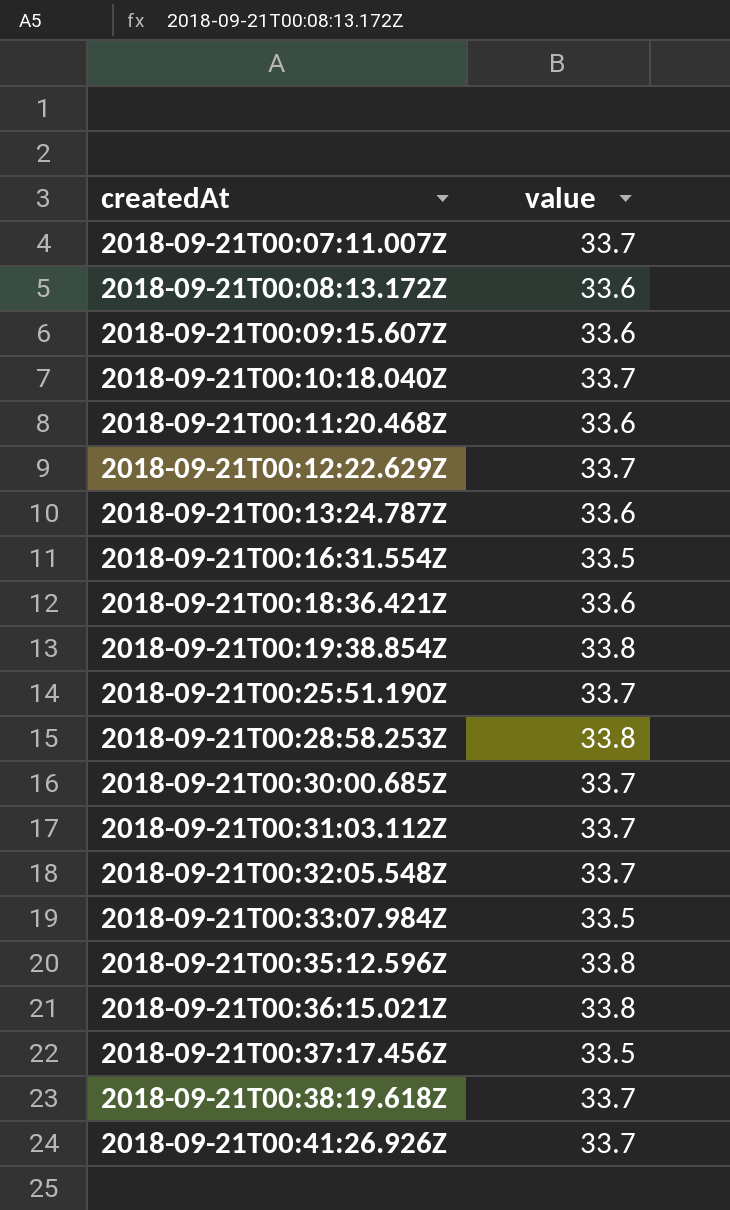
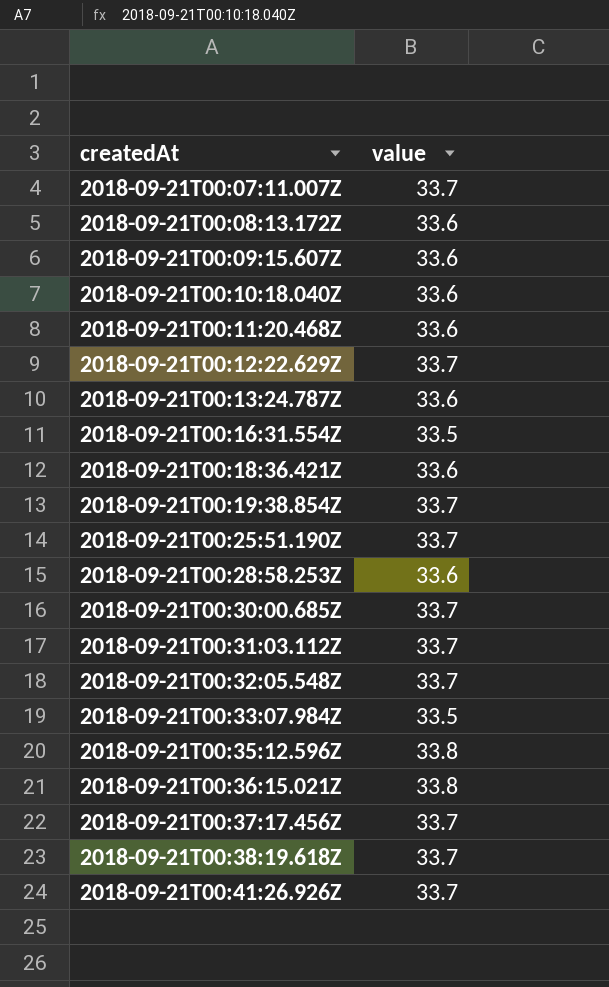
2018-09-21T00:10:18.040Z | value: 33.7 -> 33.6
2018-09-21T00:19:38.854Z | value: 33.8 -> 33.7
2018-09-21T00:28:58.253Z | value: 33.8 -> 33.6
2018-09-21T00:37:17.456Z | value: 33.5 -> 33.7

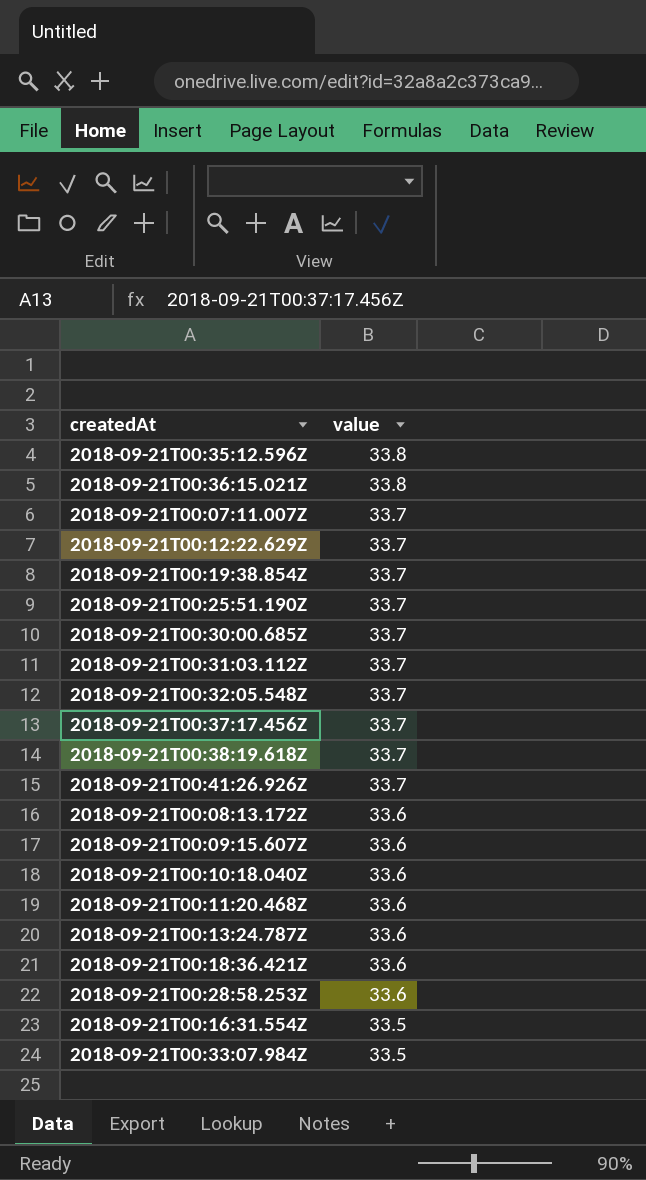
row order: createdAt ascending -> value descending

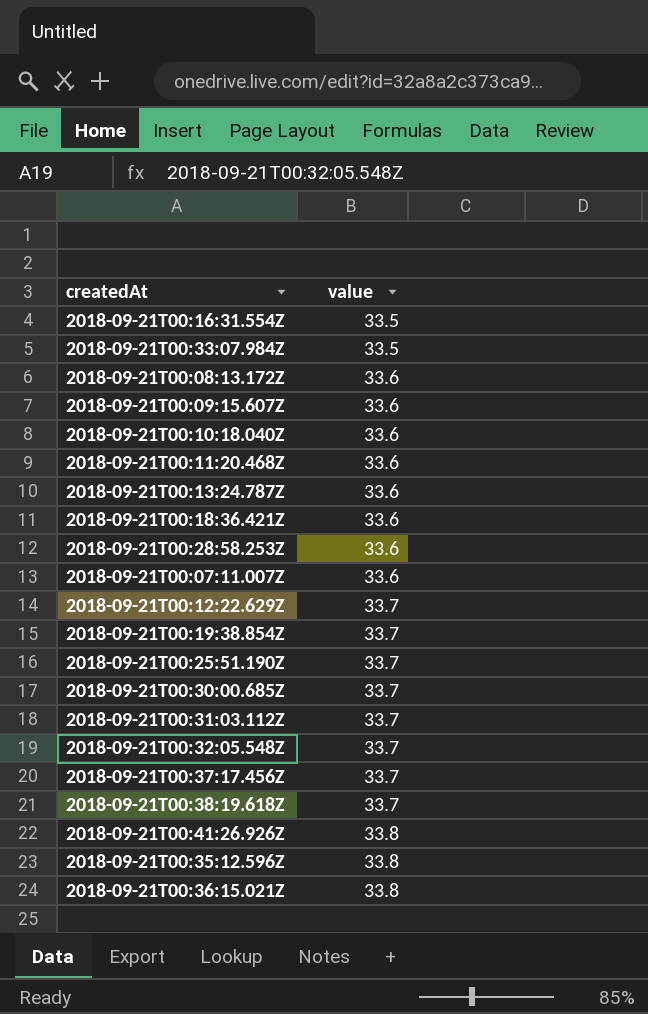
row order: value descending -> value ascending
2018-09-21T00:07:11.007Z | value: 33.7 -> 33.6
2018-09-21T00:41:26.926Z | value: 33.7 -> 33.8

